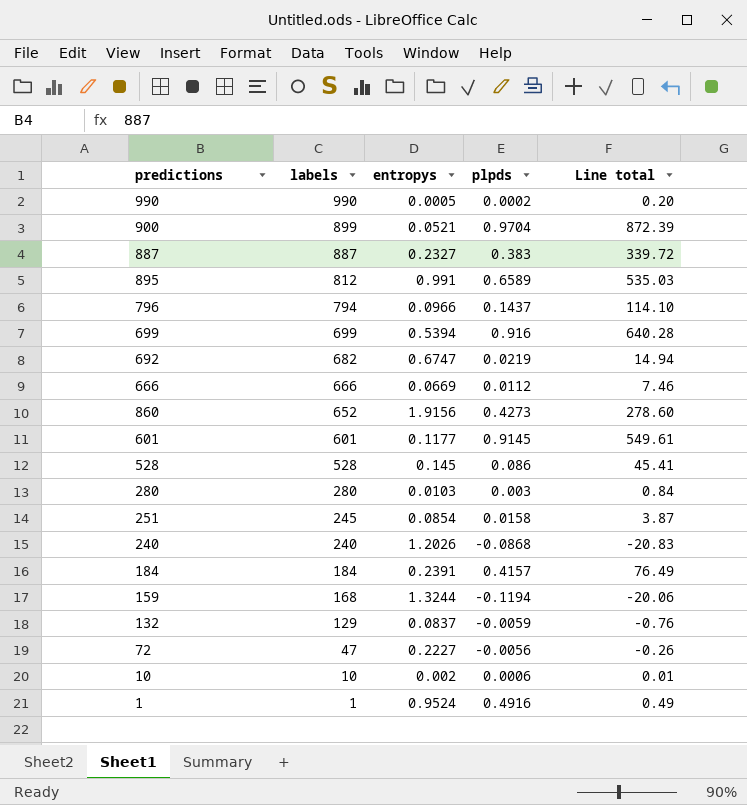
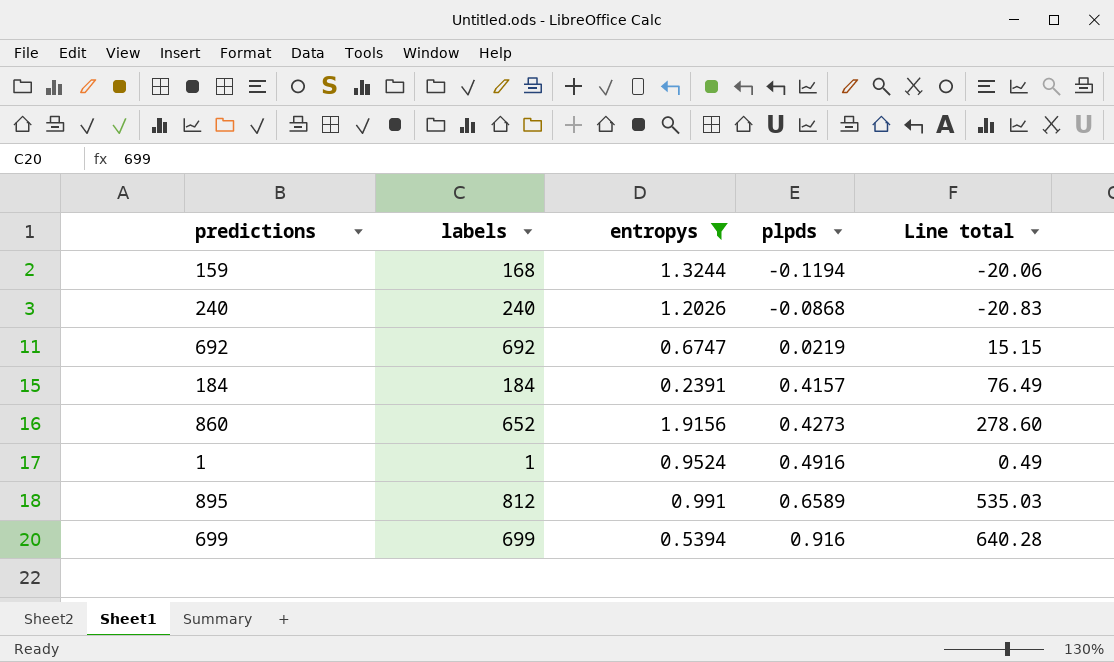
filter: none -> entropys >= 0.2391
row order: labels descending -> plpds ascending
692 | labels: 682 -> 692
692 | Line total: 14.94 -> 15.15

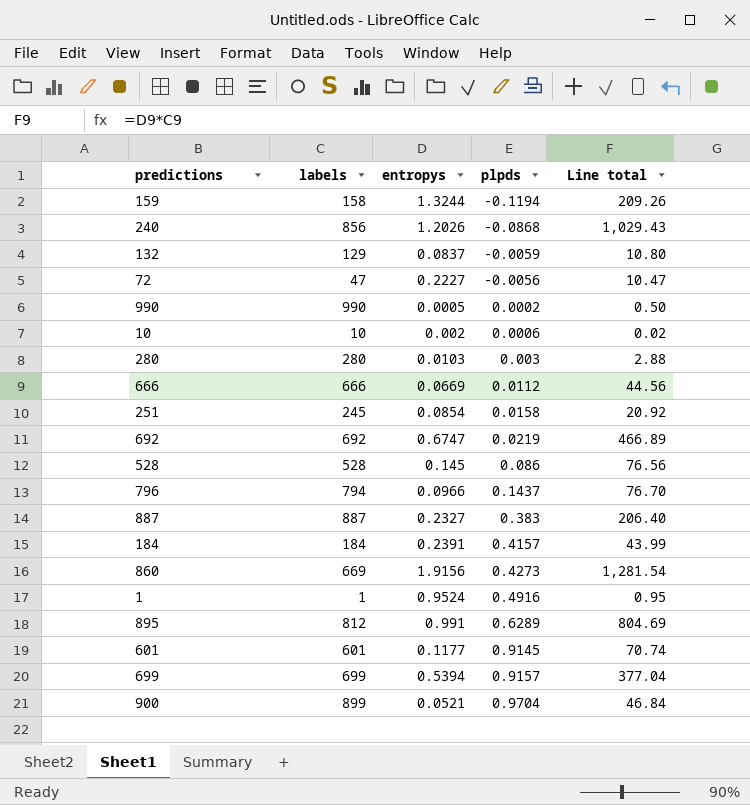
filter: entropys >= 0.2391 -> none
column Line total | formula: [labels] * [plpds] -> [labels] * [entropys]
159 | labels: 168 -> 158
240 | labels: 240 -> 856
860 | labels: 652 -> 669
895 | plpds: 0.6589 -> 0.6289
699 | plpds: 0.916 -> 0.9157

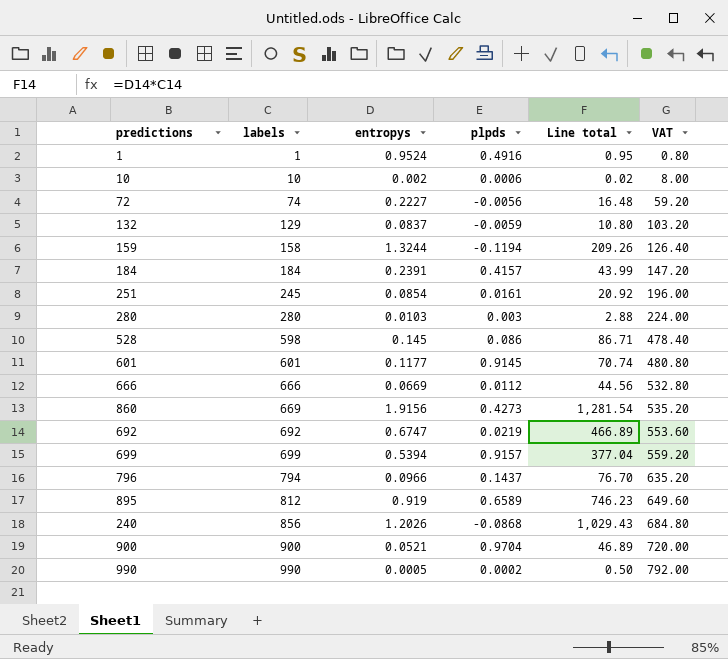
row order: plpds ascending -> labels ascending
column VAT | formula: none -> [labels] * 0.8
row 887: 887 | 0.2327 | 0.383 | 206.40 -> none
72 | labels: 47 -> 74
72 | Line total: 10.47 -> 16.48
251 | plpds: 0.0158 -> 0.0161
528 | labels: 528 -> 598
528 | Line total: 76.56 -> 86.71
895 | entropys: 0.991 -> 0.919
895 | plpds: 0.6289 -> 0.6589
895 | Line total: 804.69 -> 746.23
900 | labels: 899 -> 900
900 | Line total: 46.84 -> 46.89

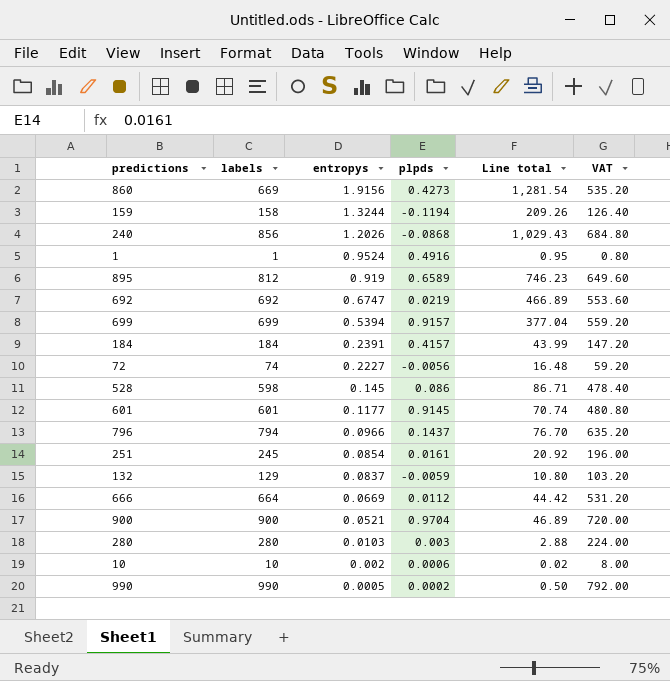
row order: labels ascending -> entropys descending
666 | labels: 666 -> 664
666 | Line total: 44.56 -> 44.42
666 | VAT: 532.80 -> 531.20

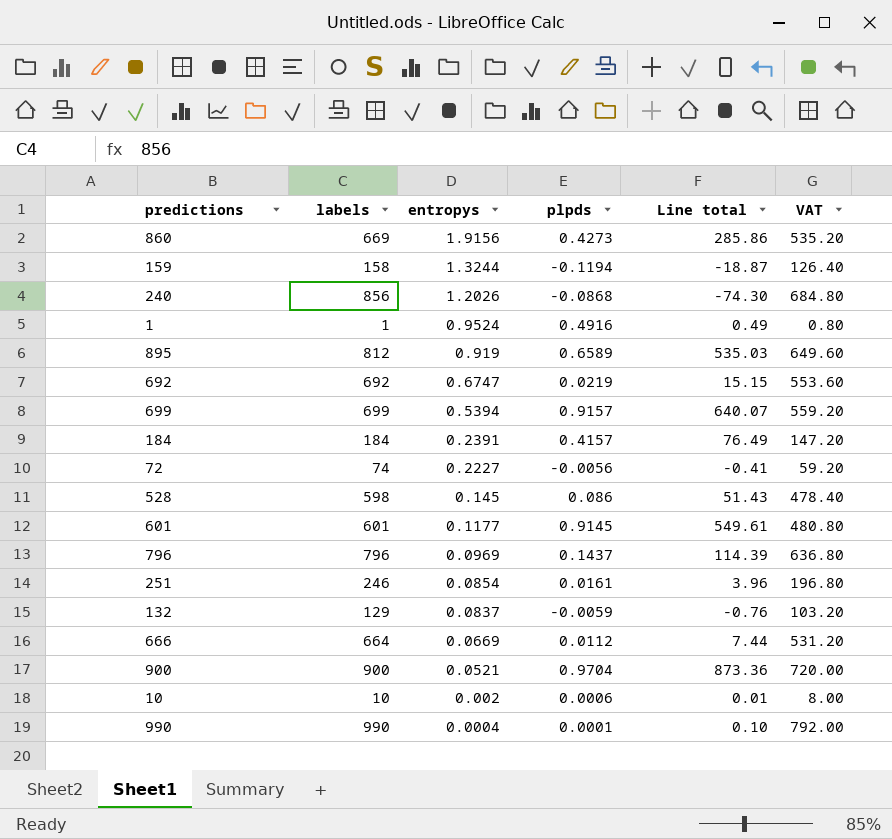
column Line total | formula: [labels] * [entropys] -> [labels] * [plpds]
row 280: 280 | 0.0103 | 0.003 | 2.88 | 224.00 -> none
796 | labels: 794 -> 796
796 | entropys: 0.0966 -> 0.0969
796 | VAT: 635.20 -> 636.80
251 | labels: 245 -> 246
251 | VAT: 196.00 -> 196.80
990 | entropys: 0.0005 -> 0.0004
990 | plpds: 0.0002 -> 0.0001

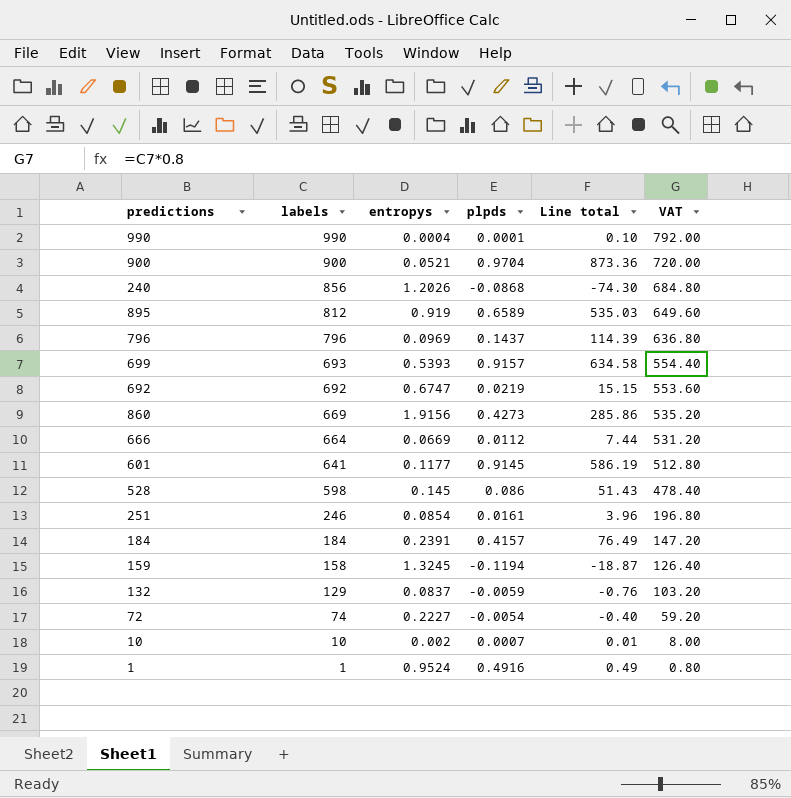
row order: entropys descending -> labels descending
699 | labels: 699 -> 693
699 | entropys: 0.5394 -> 0.5393
699 | Line total: 640.07 -> 634.58
699 | VAT: 559.20 -> 554.40
601 | labels: 601 -> 641
601 | Line total: 549.61 -> 586.19
601 | VAT: 480.80 -> 512.80
159 | entropys: 1.3244 -> 1.3245
72 | plpds: -0.0056 -> -0.0054
72 | Line total: -0.41 -> -0.40
10 | plpds: 0.0006 -> 0.0007

